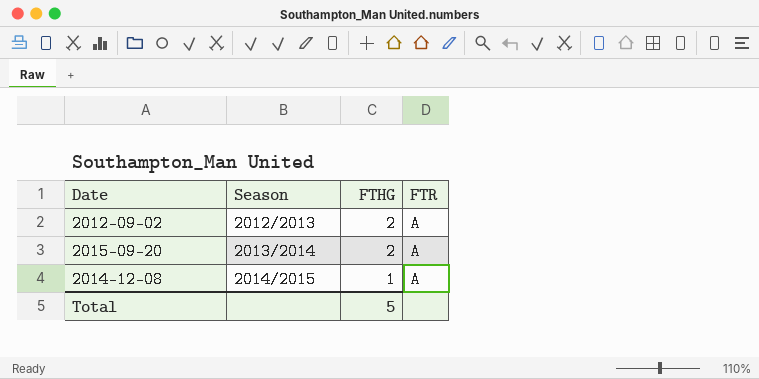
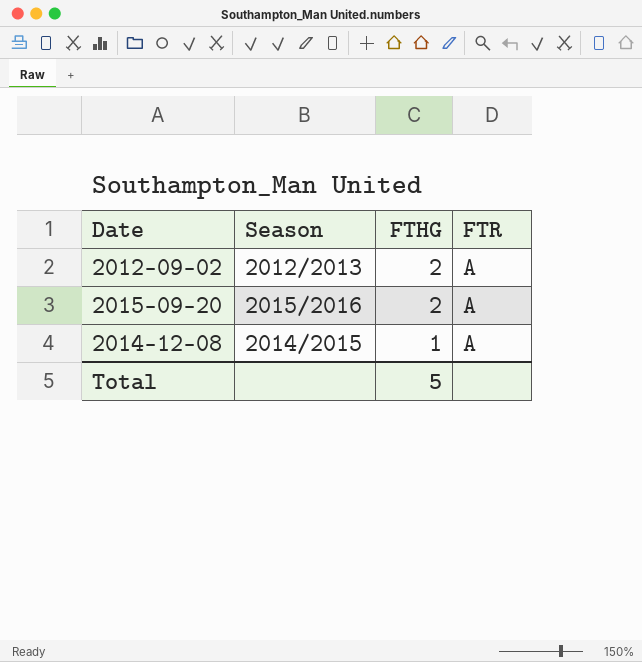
2015-09-20 | Season: 2013/2014 -> 2015/2016

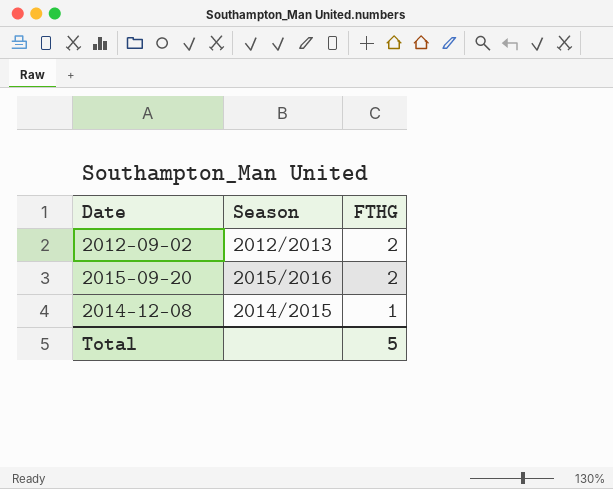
column FTR | position: 4 -> none

